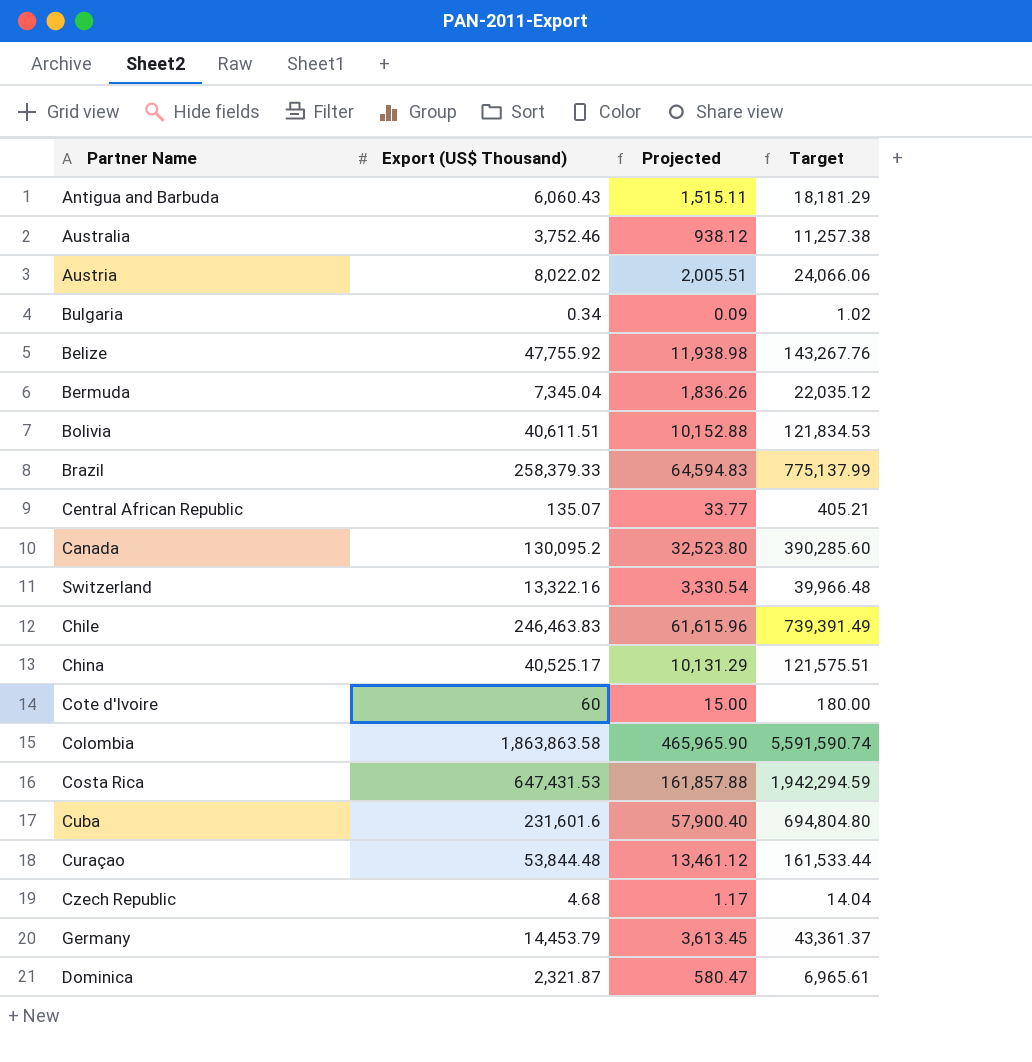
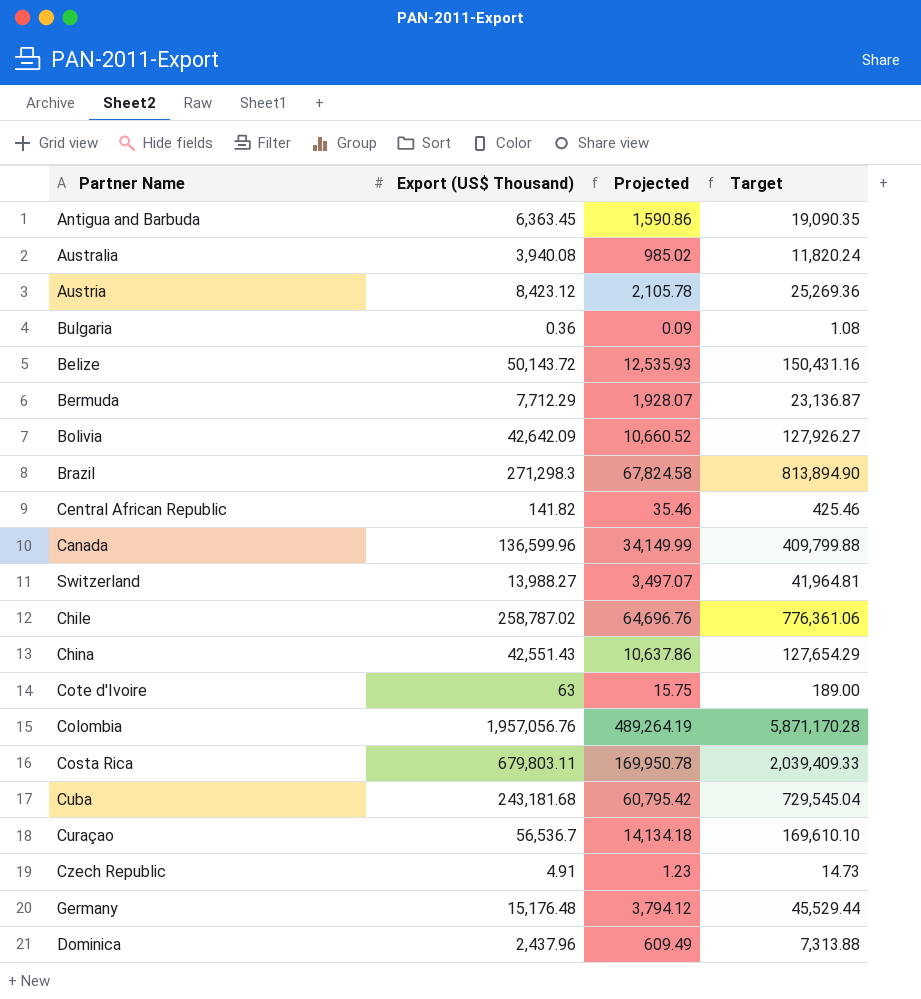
Antigua and Barbuda | Export (US$ Thousand): 6,060.43 -> 6,363.45
Antigua and Barbuda | Projected: 1,515.11 -> 1,590.86
Antigua and Barbuda | Target: 18,181.29 -> 19,090.35
Australia | Export (US$ Thousand): 3,752.46 -> 3,940.08
Australia | Projected: 938.12 -> 985.02
Australia | Target: 11,257.38 -> 11,820.24
Austria | Export (US$ Thousand): 8,022.02 -> 8,423.12
Austria | Projected: 2,005.51 -> 2,105.78
Austria | Target: 24,066.06 -> 25,269.36
Bulgaria | Export (US$ Thousand): 0.34 -> 0.36
Bulgaria | Target: 1.02 -> 1.08
Belize | Export (US$ Thousand): 47,755.92 -> 50,143.72
Belize | Projected: 11,938.98 -> 12,535.93
Belize | Target: 143,267.76 -> 150,431.16
Bermuda | Export (US$ Thousand): 7,345.04 -> 7,712.29
Bermuda | Projected: 1,836.26 -> 1,928.07
Bermuda | Target: 22,035.12 -> 23,136.87
Bolivia | Export (US$ Thousand): 40,611.51 -> 42,642.09
Bolivia | Projected: 10,152.88 -> 10,660.52
Bolivia | Target: 121,834.53 -> 127,926.27
Brazil | Export (US$ Thousand): 258,379.33 -> 271,298.3
Brazil | Projected: 64,594.83 -> 67,824.58
Brazil | Target: 775,137.99 -> 813,894.90
Central African Republic | Export (US$ Thousand): 135.07 -> 141.82
Central African Republic | Projected: 33.77 -> 35.46
Central African Republic | Target: 405.21 -> 425.46
Canada | Export (US$ Thousand): 130,095.2 -> 136,599.96
Canada | Projected: 32,523.80 -> 34,149.99
Canada | Target: 390,285.60 -> 409,799.88
Switzerland | Export (US$ Thousand): 13,322.16 -> 13,988.27
Switzerland | Projected: 3,330.54 -> 3,497.07
Switzerland | Target: 39,966.48 -> 41,964.81
Chile | Export (US$ Thousand): 246,463.83 -> 258,787.02
Chile | Projected: 61,615.96 -> 64,696.76
Chile | Target: 739,391.49 -> 776,361.06
China | Export (US$ Thousand): 40,525.17 -> 42,551.43
China | Projected: 10,131.29 -> 10,637.86
China | Target: 121,575.51 -> 127,654.29
Cote d'Ivoire | Export (US$ Thousand): 60 -> 63
Cote d'Ivoire | Projected: 15.00 -> 15.75
Cote d'Ivoire | Target: 180.00 -> 189.00
Colombia | Export (US$ Thousand): 1,863,863.58 -> 1,957,056.76
Colombia | Projected: 465,965.90 -> 489,264.19
Colombia | Target: 5,591,590.74 -> 5,871,170.28
Costa Rica | Export (US$ Thousand): 647,431.53 -> 679,803.11
Costa Rica | Projected: 161,857.88 -> 169,950.78
Costa Rica | Target: 1,942,294.59 -> 2,039,409.33
Cuba | Export (US$ Thousand): 231,601.6 -> 243,181.68
Cuba | Projected: 57,900.40 -> 60,795.42
Cuba | Target: 694,804.80 -> 729,545.04
Curaçao | Export (US$ Thousand): 53,844.48 -> 56,536.7
Curaçao | Projected: 13,461.12 -> 14,134.18
Curaçao | Target: 161,533.44 -> 169,610.10
Czech Republic | Export (US$ Thousand): 4.68 -> 4.91
Czech Republic | Projected: 1.17 -> 1.23
Czech Republic | Target: 14.04 -> 14.73
Germany | Export (US$ Thousand): 14,453.79 -> 15,176.48
Germany | Projected: 3,613.45 -> 3,794.12
Germany | Target: 43,361.37 -> 45,529.44
Dominica | Export (US$ Thousand): 2,321.87 -> 2,437.96
Dominica | Projected: 580.47 -> 609.49
Dominica | Target: 6,965.61 -> 7,313.88

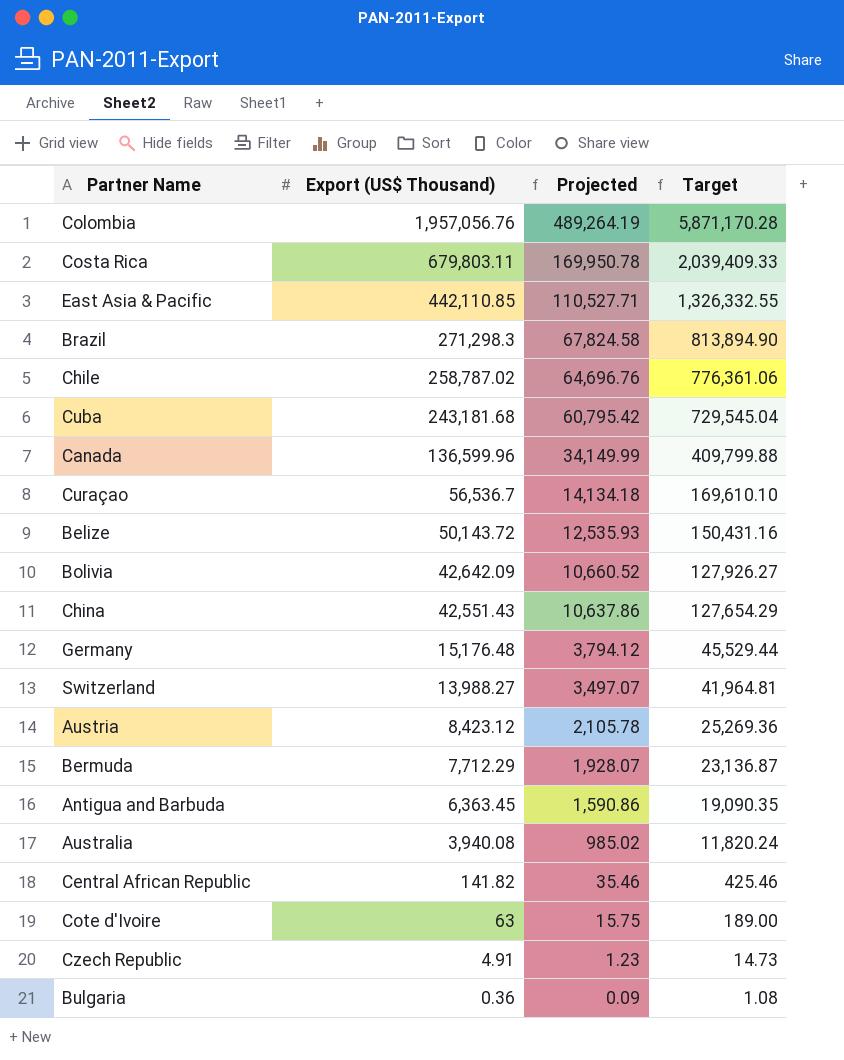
row order: none -> Export (US$ Thousand) descending
row Dominica: 2,437.96 | 609.49 | 7,313.88 -> none
row East Asia & Pacific: none -> 442,110.85 | 110,527.71 | 1,326,332.55

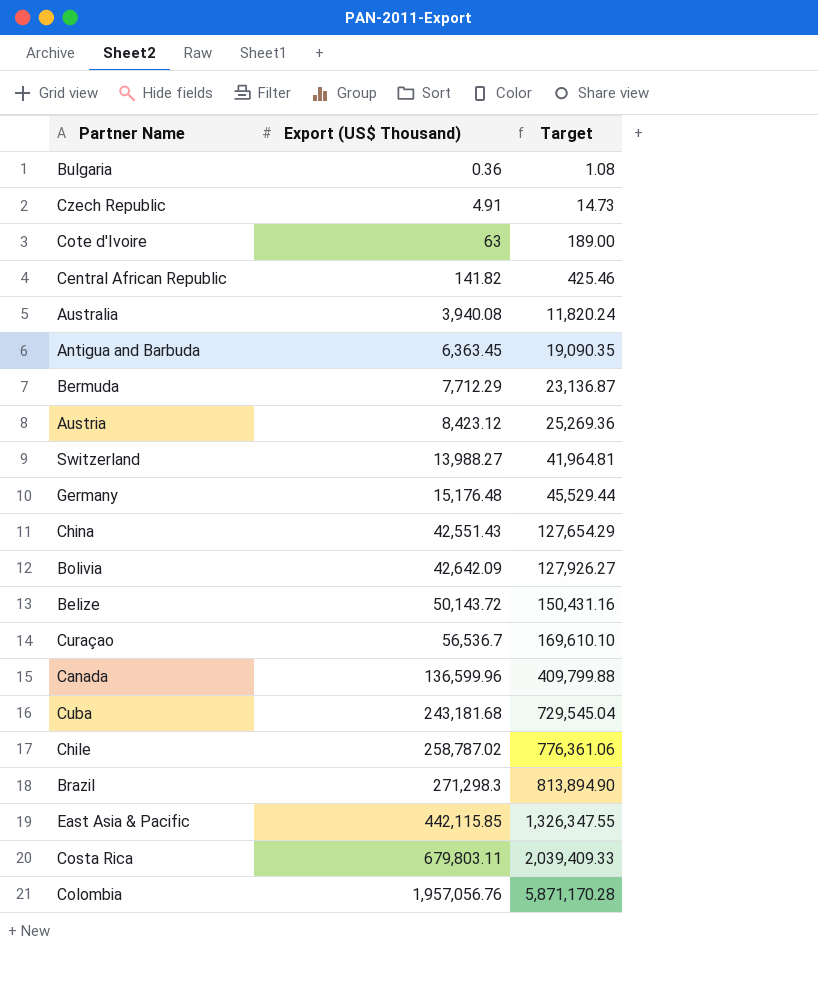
row order: Export (US$ Thousand) descending -> Export (US$ Thousand) ascending
column Projected | formula: [Export (US$ Thousand)] * 0.25 -> none
East Asia & Pacific | Export (US$ Thousand): 442,110.85 -> 442,115.85
East Asia & Pacific | Target: 1,326,332.55 -> 1,326,347.55

